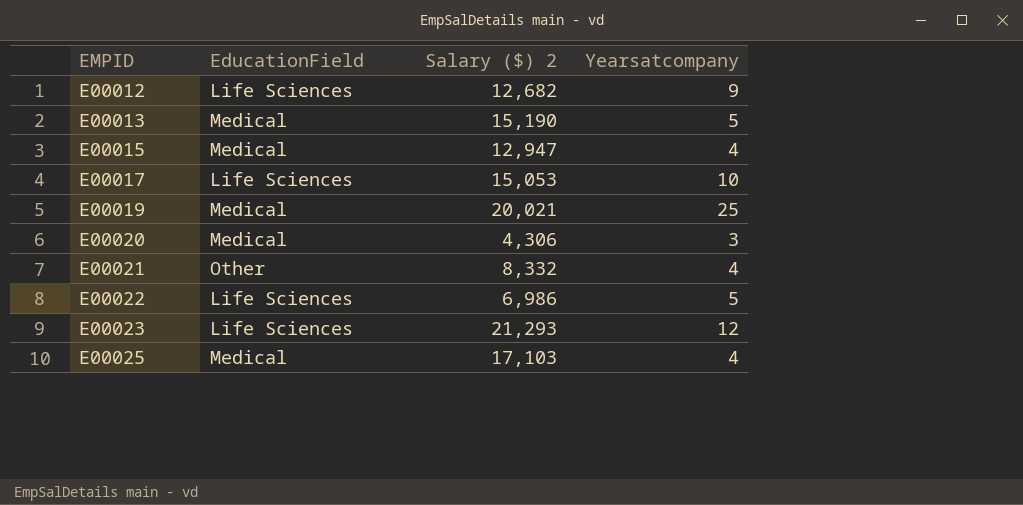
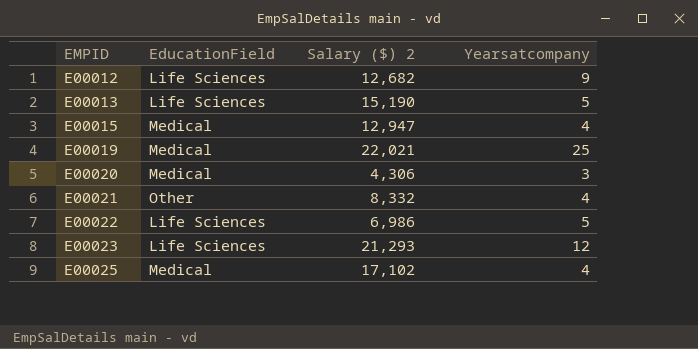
row E00017: Life Sciences | 15,053 | 10 -> none
E00013 | EducationField: Medical -> Life Sciences
E00019 | Salary ($) 2: 20,021 -> 22,021
E00025 | Salary ($) 2: 17,103 -> 17,102

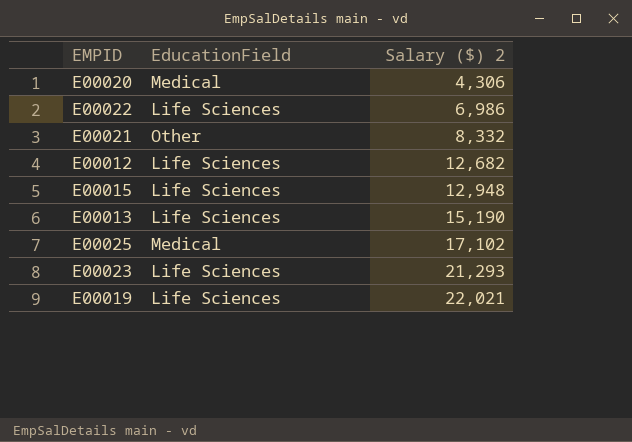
row order: EMPID ascending -> Salary ($) 2 ascending
column Yearsatcompany | position: 4 -> none
E00015 | EducationField: Medical -> Life Sciences
E00015 | Salary ($) 2: 12,947 -> 12,948
E00019 | EducationField: Medical -> Life Sciences

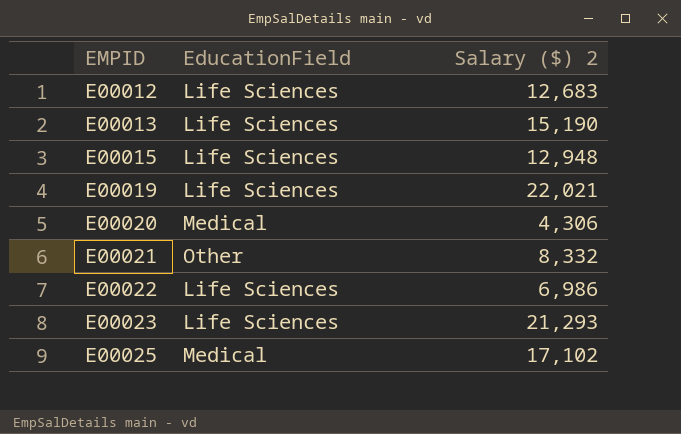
row order: Salary ($) 2 ascending -> EMPID ascending
E00012 | Salary ($) 2: 12,682 -> 12,683

